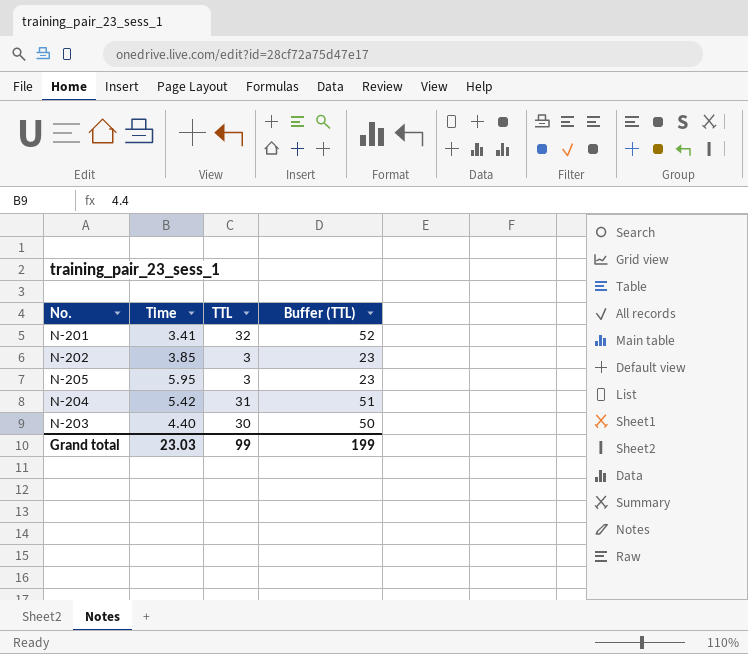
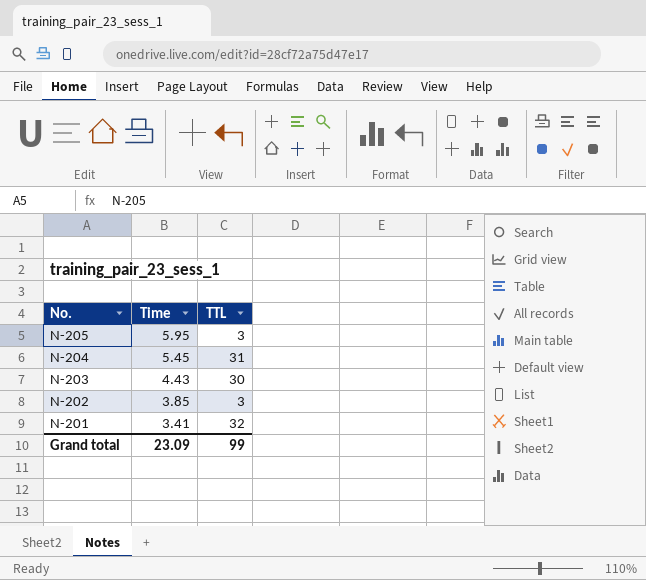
row order: none -> No. descending
column Buffer (TTL) | formula: [TTL] + 20 -> none
N-204 | Time: 5.42 -> 5.45
N-203 | Time: 4.40 -> 4.43
Grand total | Time: 23.03 -> 23.09

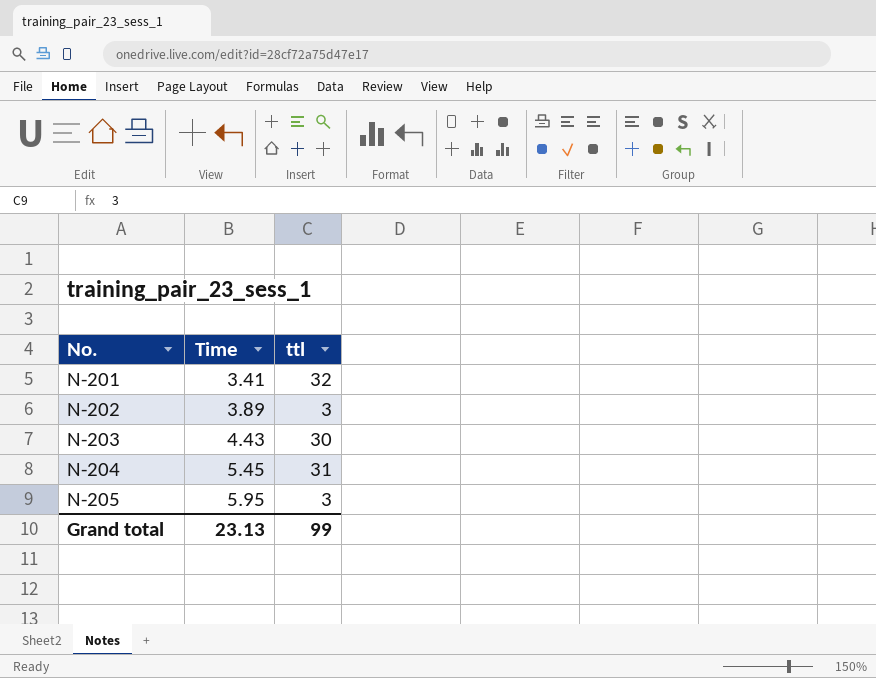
row order: No. descending -> No. ascending
column name: TTL -> ttl
N-202 | Time: 3.85 -> 3.89
Grand total | Time: 23.09 -> 23.13

